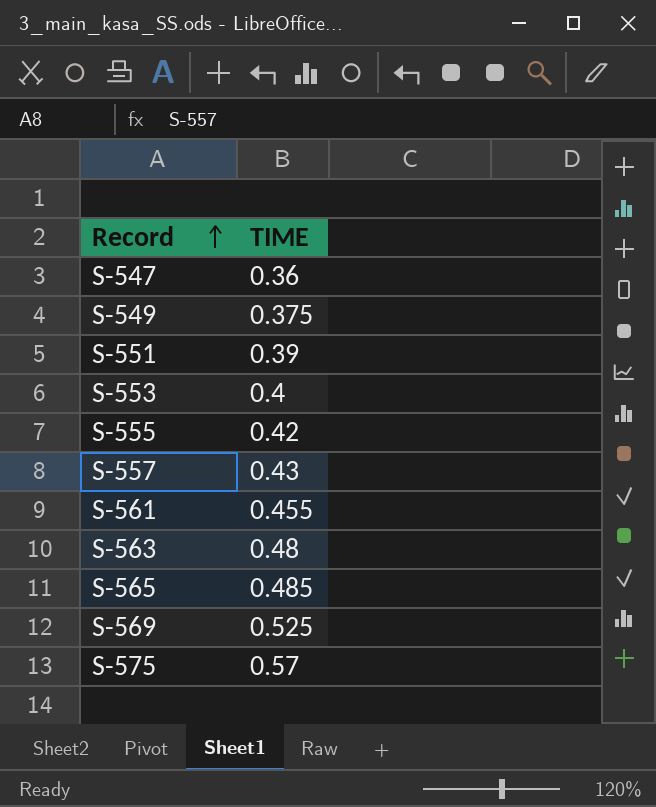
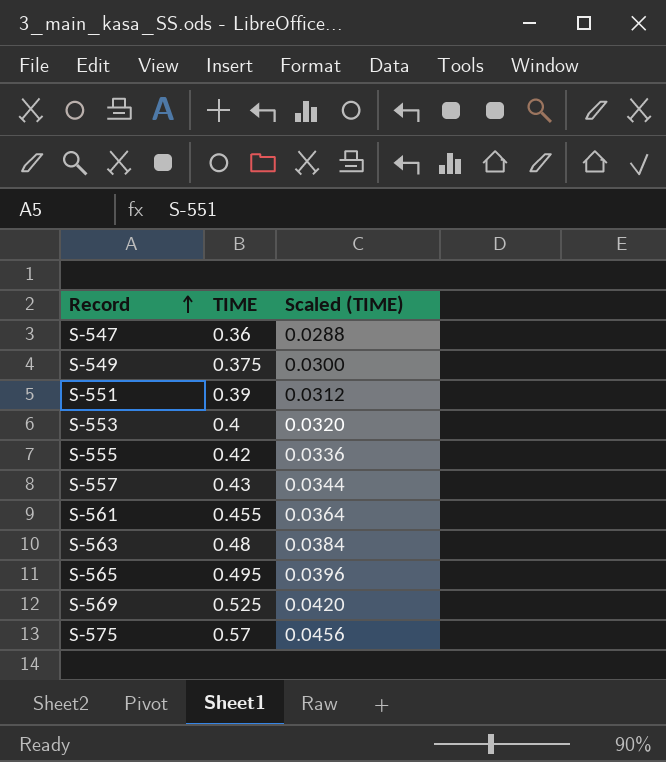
column Scaled (TIME) | formula: none -> [TIME] * 0.08
S-565 | TIME: 0.485 -> 0.495

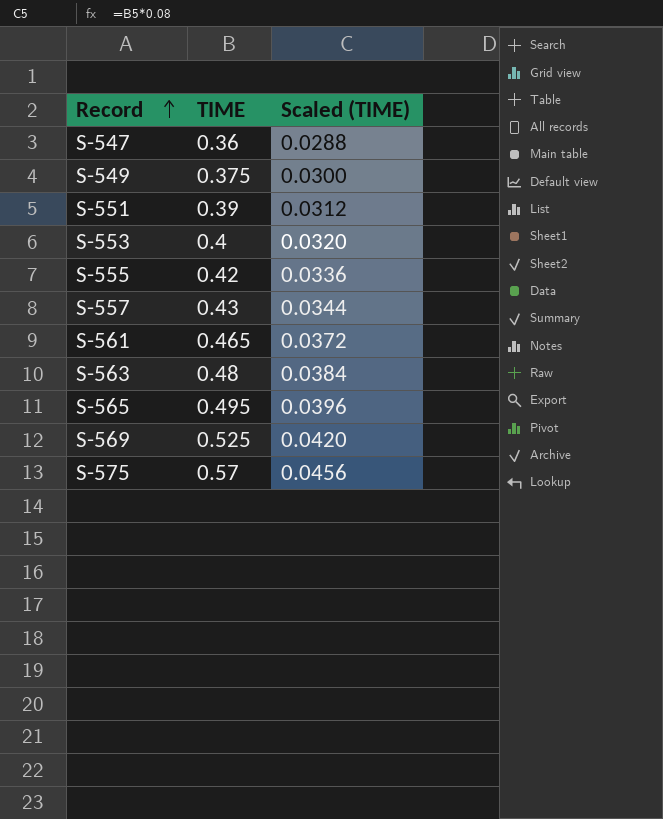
S-561 | TIME: 0.455 -> 0.465
S-561 | Scaled (TIME): 0.0364 -> 0.0372

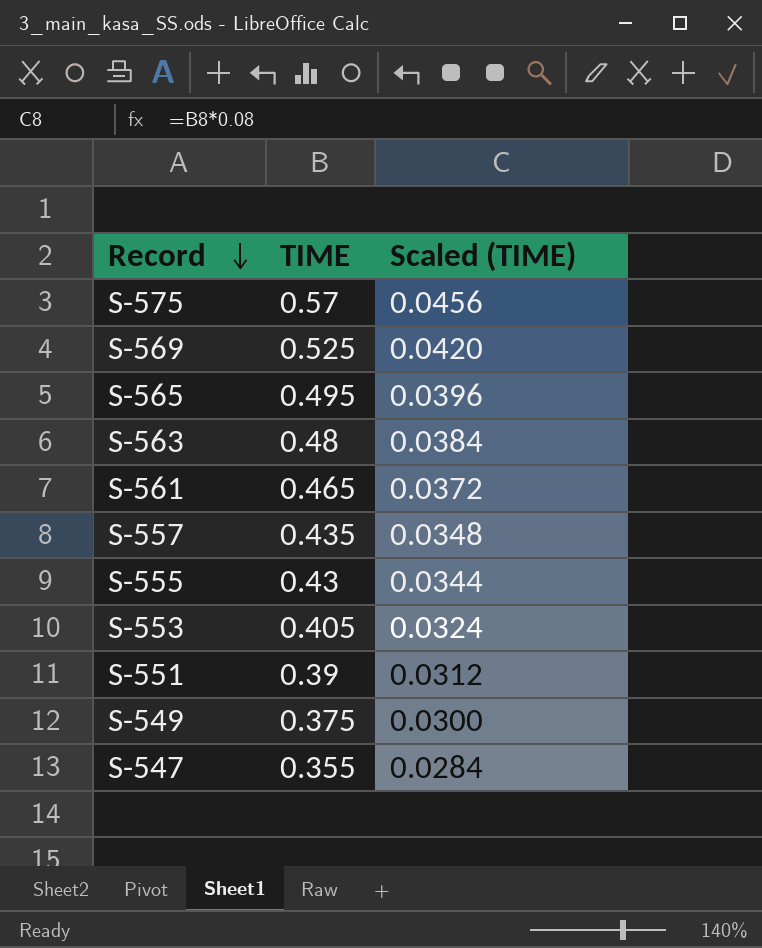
row order: Record ascending -> Record descending
S-557 | TIME: 0.43 -> 0.435
S-557 | Scaled (TIME): 0.0344 -> 0.0348
S-555 | TIME: 0.42 -> 0.43
S-555 | Scaled (TIME): 0.0336 -> 0.0344
S-553 | TIME: 0.4 -> 0.405
S-553 | Scaled (TIME): 0.0320 -> 0.0324
S-547 | TIME: 0.36 -> 0.355
S-547 | Scaled (TIME): 0.0288 -> 0.0284

